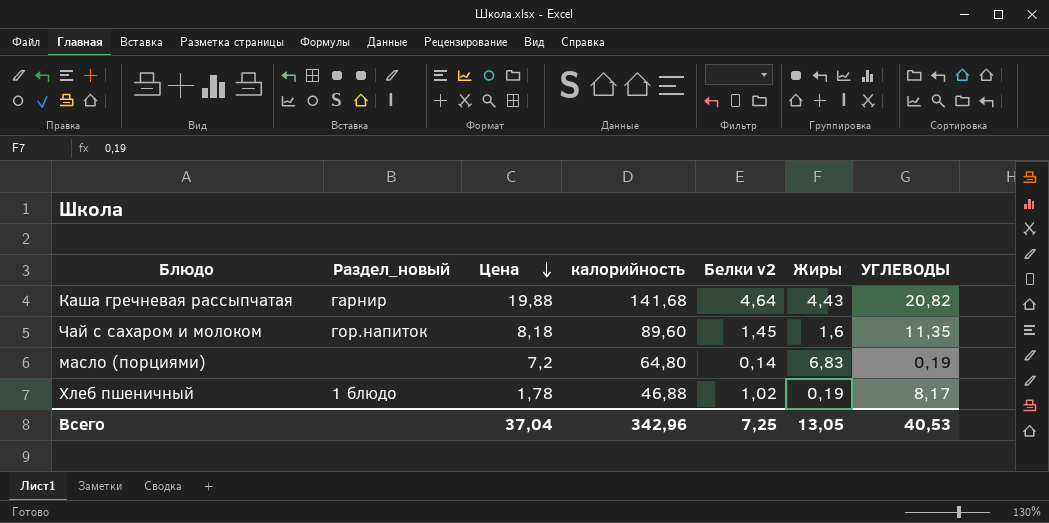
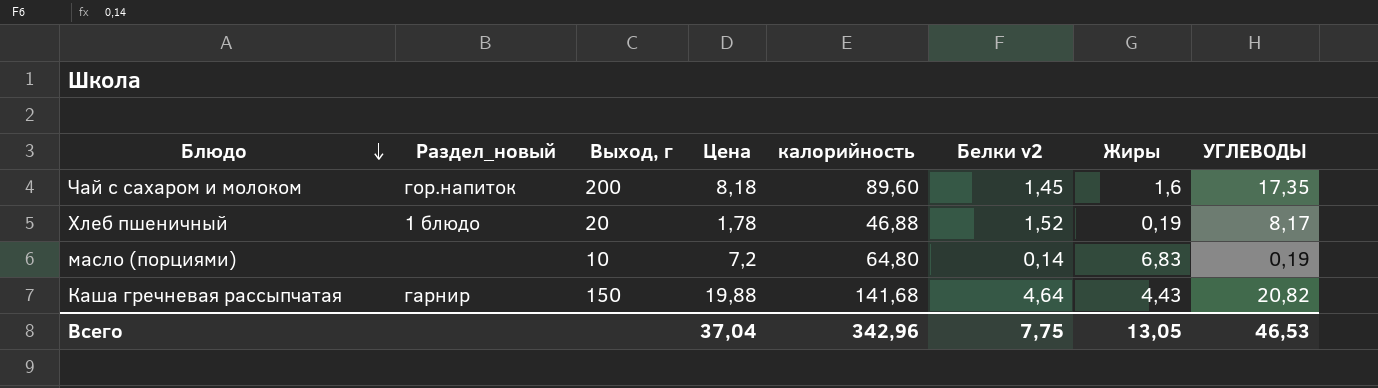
row order: Цена descending -> Блюдо descending
column Выход, г | position: none -> 3
Чай с сахаром и молоком | УГЛЕВОДЫ: 11,35 -> 17,35
Хлеб пшеничный | Белки v2: 1,02 -> 1,52
Всего | Белки v2: 7,25 -> 7,75
Всего | УГЛЕВОДЫ: 40,53 -> 46,53

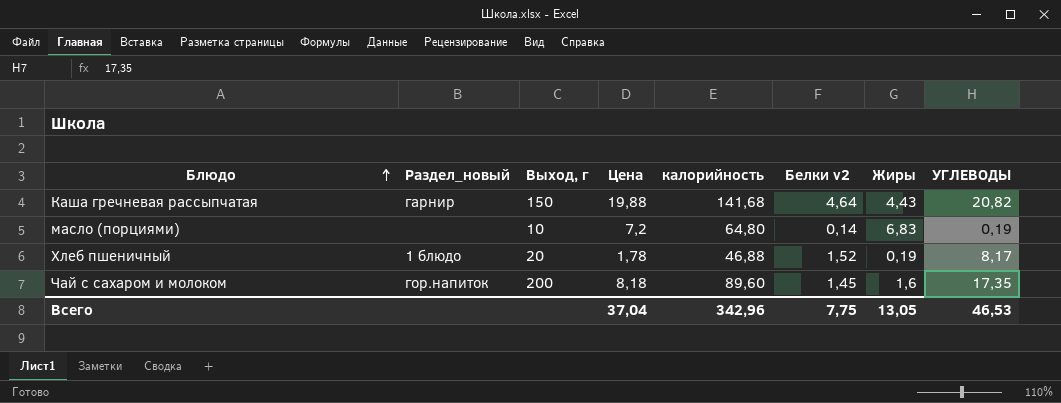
row order: Блюдо descending -> Блюдо ascending

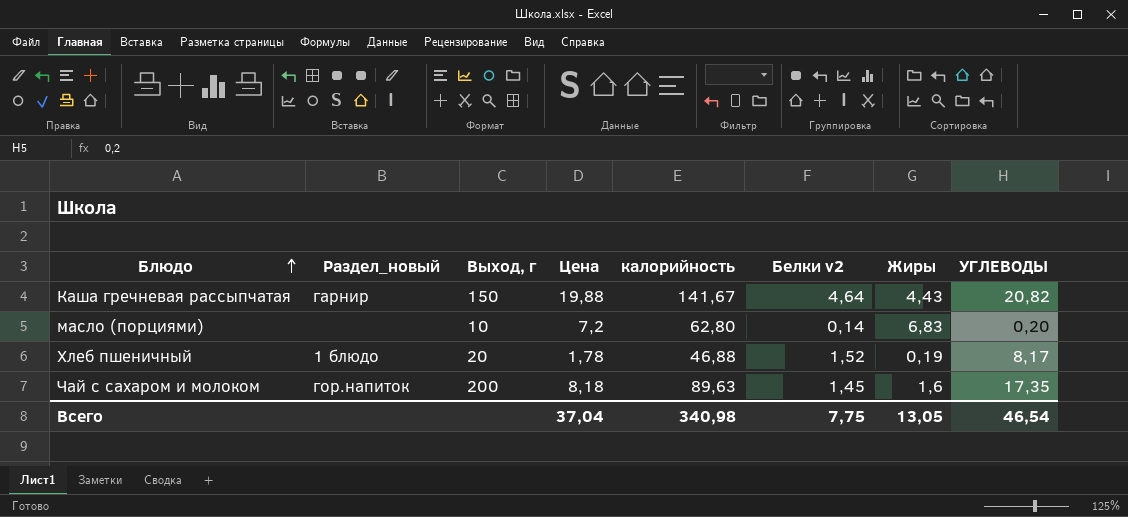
Каша гречневая рассыпчатая | калорийность: 141,68 -> 141,67
масло (порциями) | калорийность: 64,80 -> 62,80
масло (порциями) | УГЛЕВОДЫ: 0,19 -> 0,20
Чай с сахаром и молоком | калорийность: 89,60 -> 89,63
Всего | калорийность: 342,96 -> 340,98
Всего | УГЛЕВОДЫ: 46,53 -> 46,54

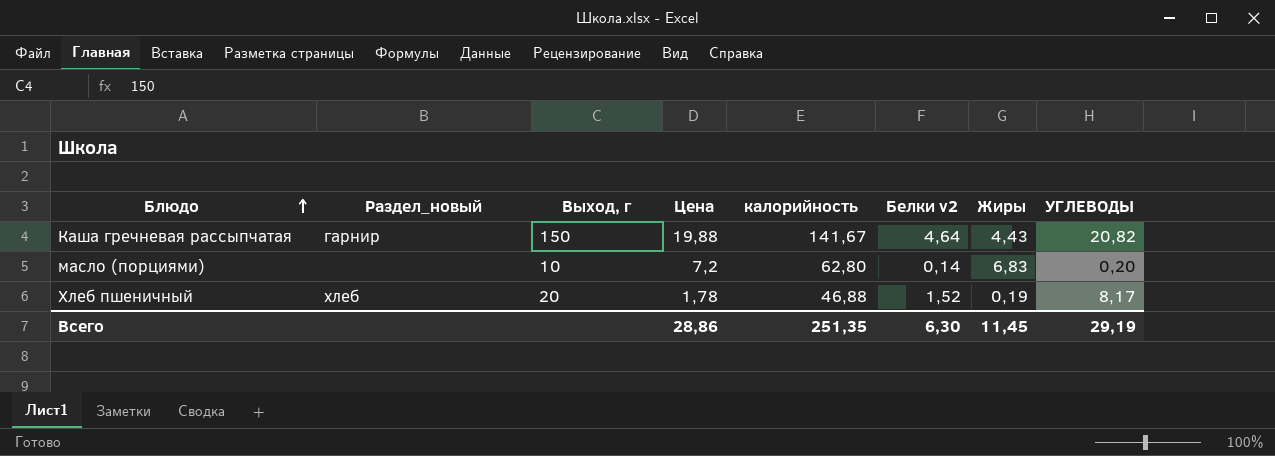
row Чай с сахаром и молоком: гор.напиток | 200 | 8,18 | 89,63 | 1,45 | 1,6 | 17,35 -> none
Хлеб пшеничный | Раздел_новый: 1 блюдо -> хлеб
Всего | Цена: 37,04 -> 28,86
Всего | калорийность: 340,98 -> 251,35
Всего | Белки v2: 7,75 -> 6,30
Всего | Жиры: 13,05 -> 11,45
Всего | УГЛЕВОДЫ: 46,54 -> 29,19

